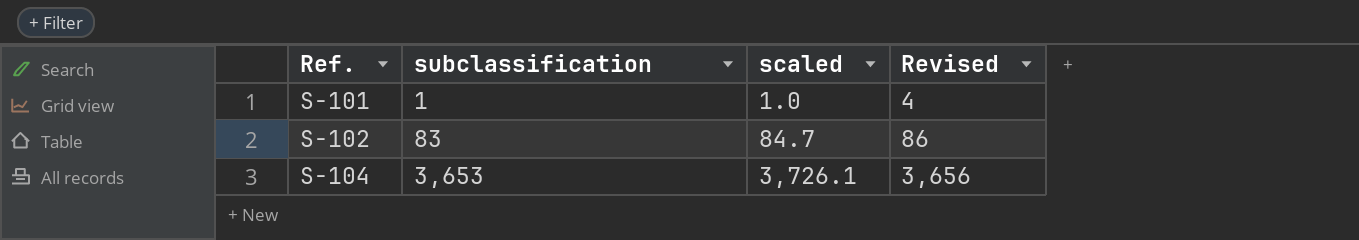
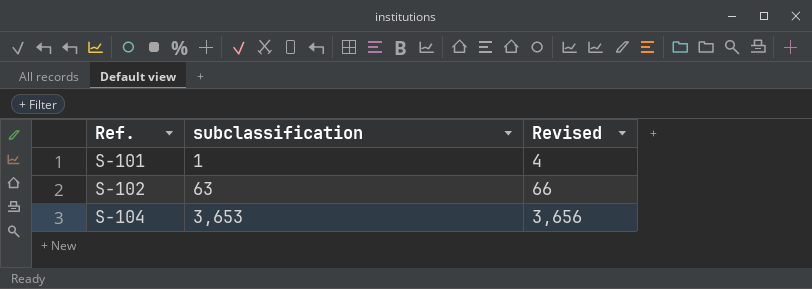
column scaled | formula: [subclassification] * 1.02 -> none
S-102 | subclassification: 83 -> 63
S-102 | Revised: 86 -> 66

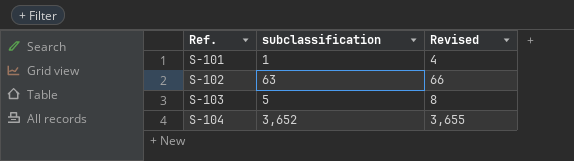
row S-103: none -> 5 | 8
S-104 | subclassification: 3,653 -> 3,652
S-104 | Revised: 3,656 -> 3,655

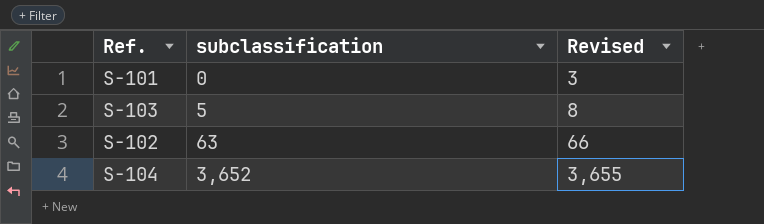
row order: Ref. ascending -> subclassification ascending
S-101 | subclassification: 1 -> 0
S-101 | Revised: 4 -> 3

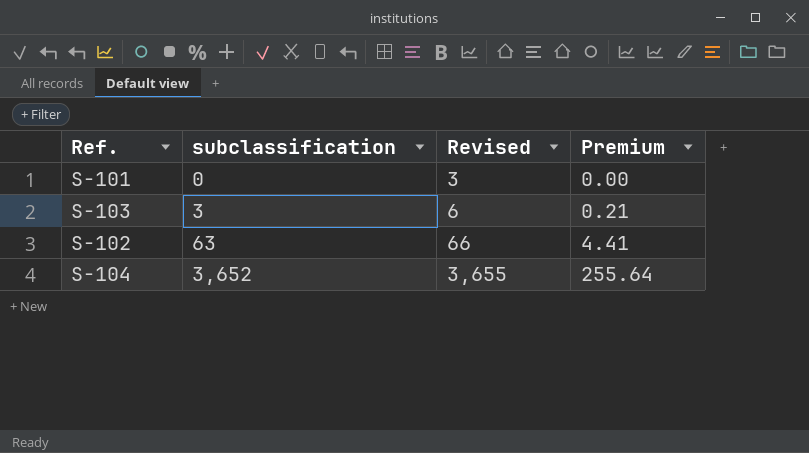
column Premium | formula: none -> [subclassification] * 0.07
S-103 | subclassification: 5 -> 3
S-103 | Revised: 8 -> 6

